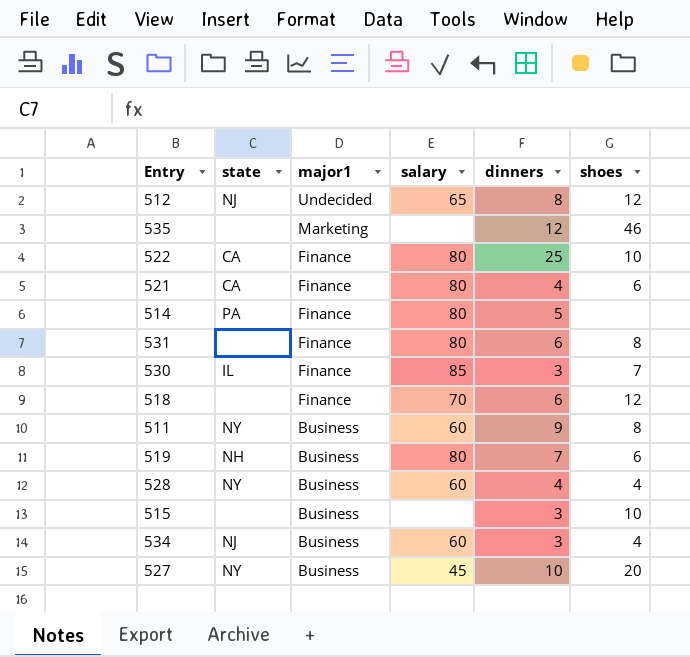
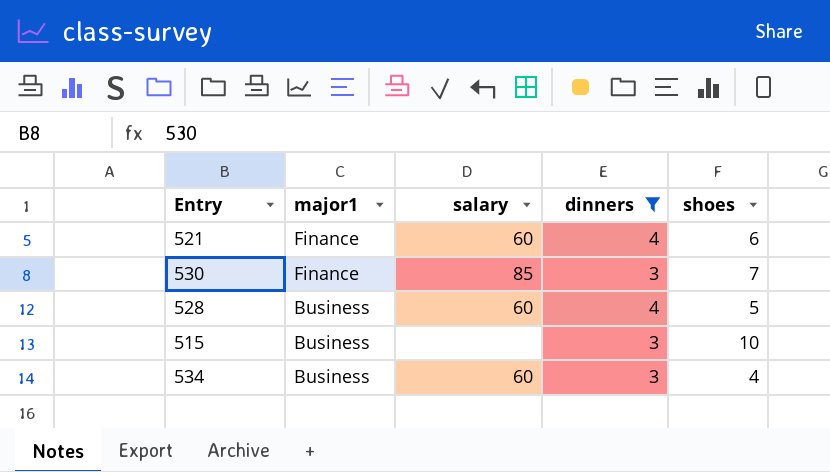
filter: none -> dinners <= 4
column state | position: 2 -> none
521 | salary: 80 -> 60
528 | shoes: 4 -> 5

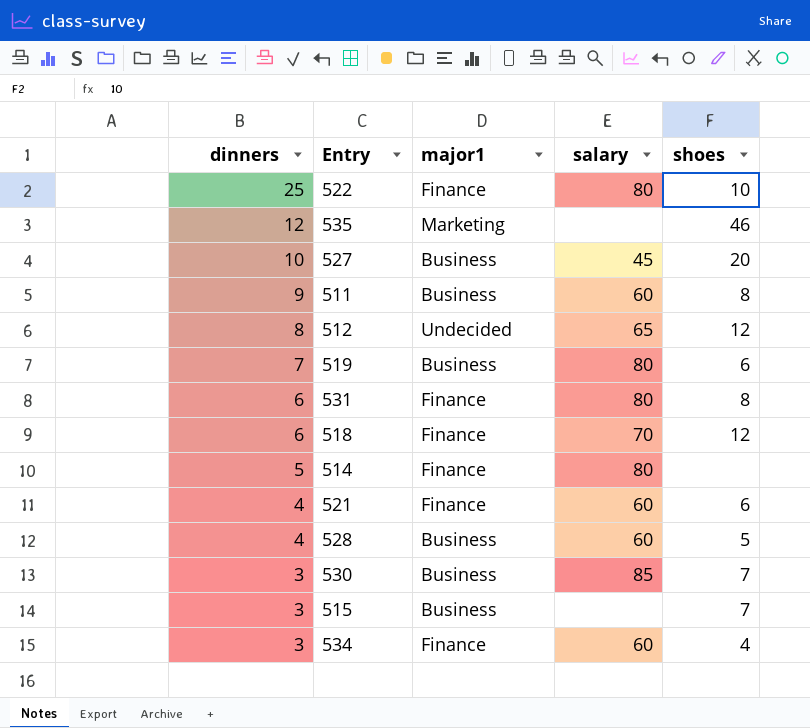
filter: dinners <= 4 -> none
row order: major1 descending -> dinners descending
column dinners | position: 4 -> 1
530 | major1: Finance -> Business
515 | shoes: 10 -> 7
534 | major1: Business -> Finance

